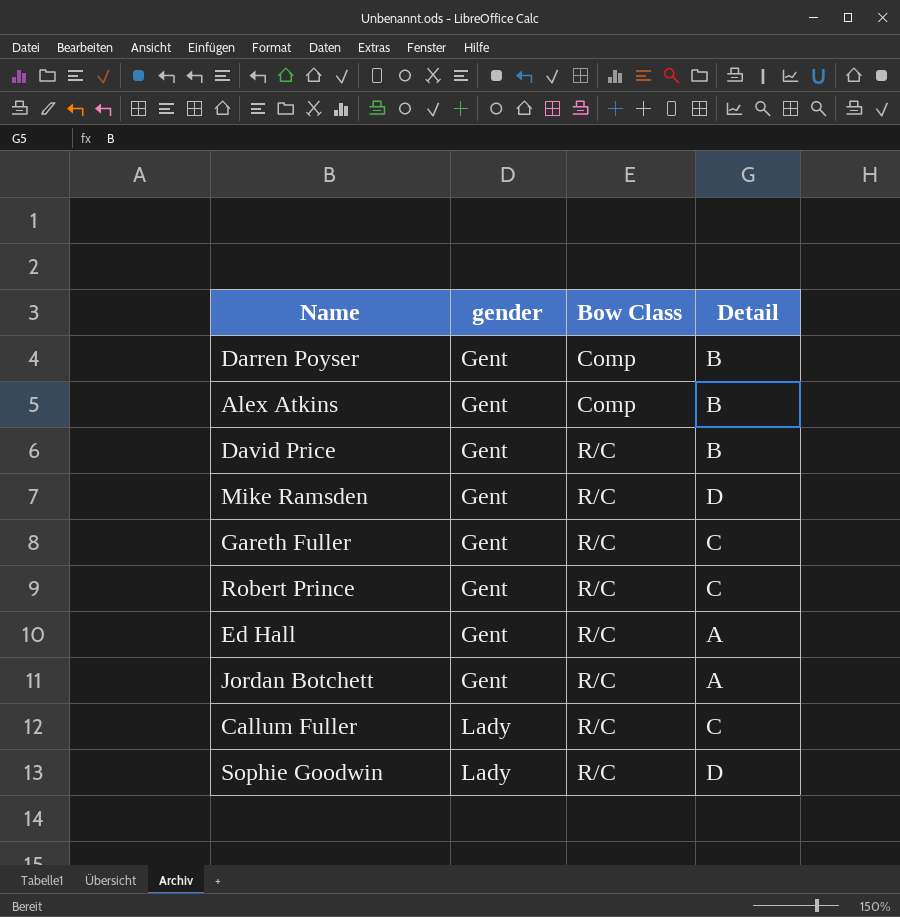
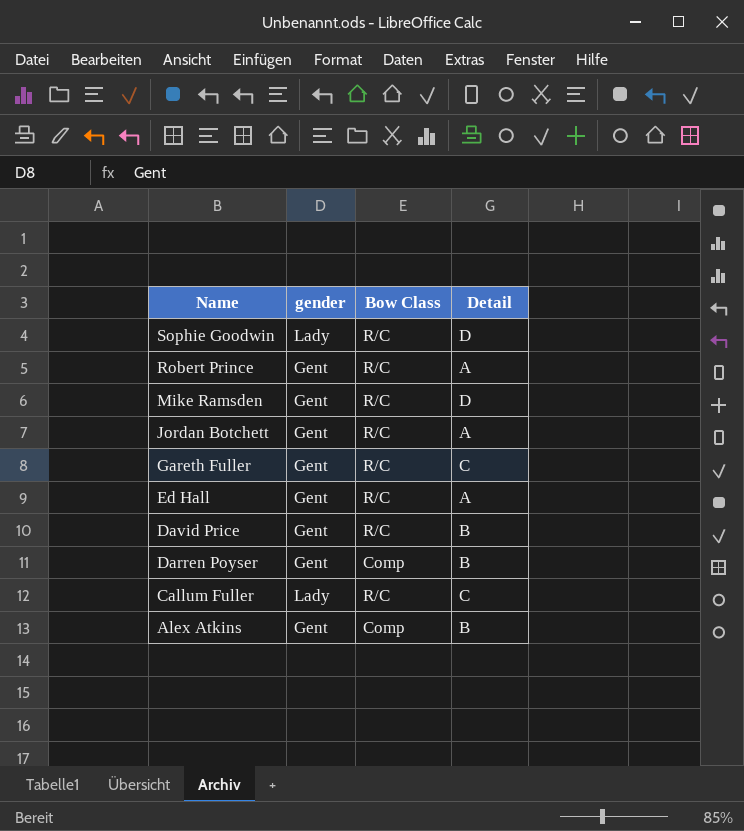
row order: gender ascending -> Name descending
Robert Prince | Detail: C -> A

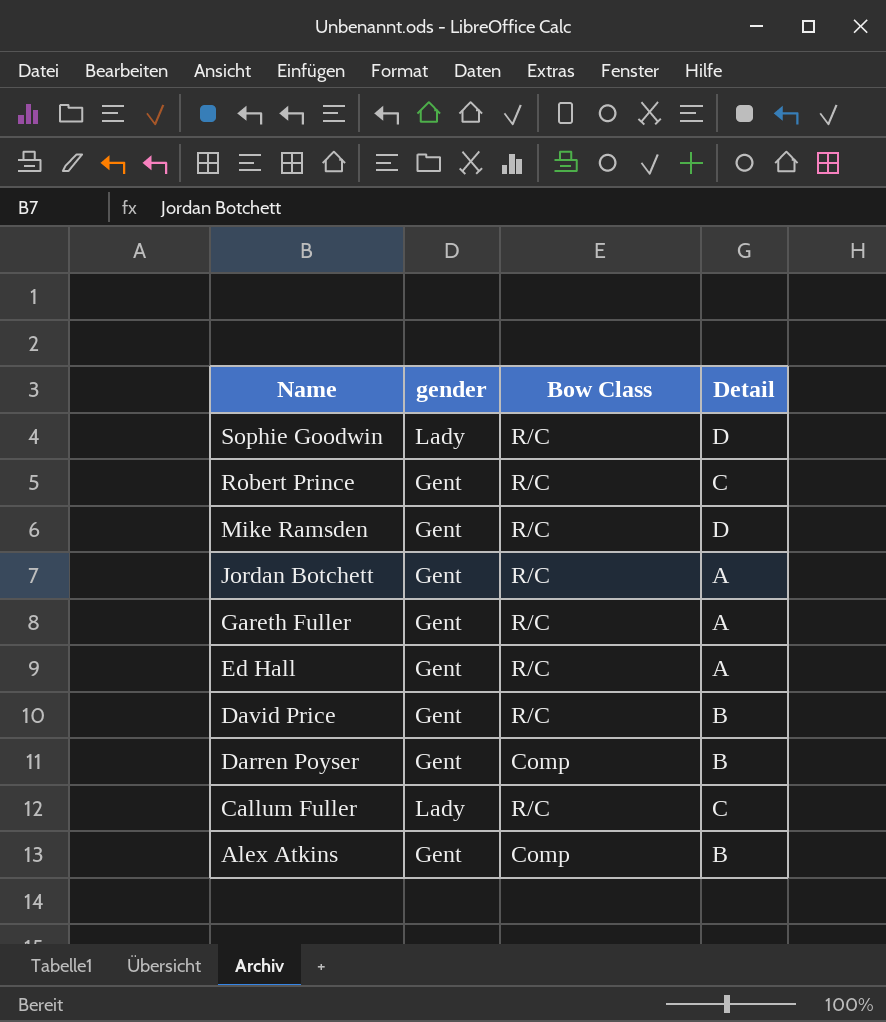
Robert Prince | Detail: A -> C
Gareth Fuller | Detail: C -> A

